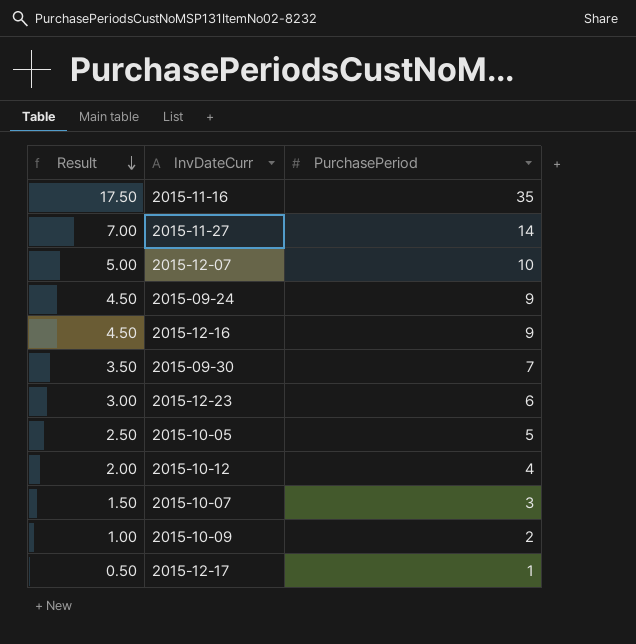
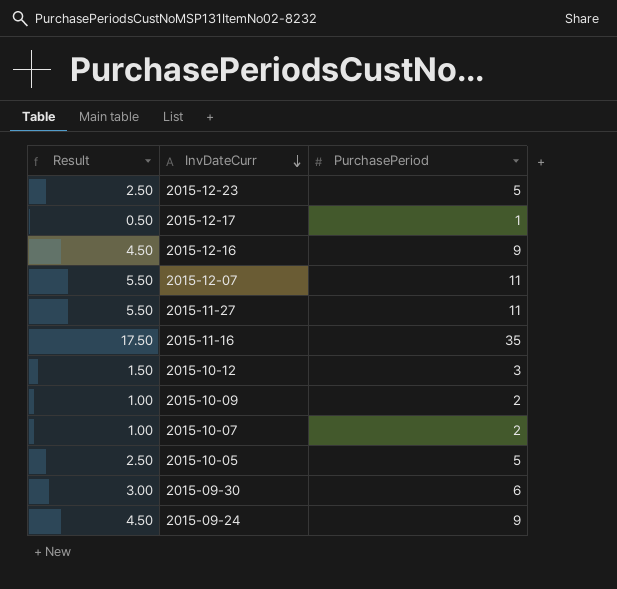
row order: Result descending -> InvDateCurr descending
2015-12-23 | Result: 3.00 -> 2.50
2015-12-23 | PurchasePeriod: 6 -> 5
2015-12-07 | Result: 5.00 -> 5.50
2015-12-07 | PurchasePeriod: 10 -> 11
2015-11-27 | Result: 7.00 -> 5.50
2015-11-27 | PurchasePeriod: 14 -> 11
2015-10-12 | Result: 2.00 -> 1.50
2015-10-12 | PurchasePeriod: 4 -> 3
2015-10-07 | Result: 1.50 -> 1.00
2015-10-07 | PurchasePeriod: 3 -> 2
2015-09-30 | Result: 3.50 -> 3.00
2015-09-30 | PurchasePeriod: 7 -> 6

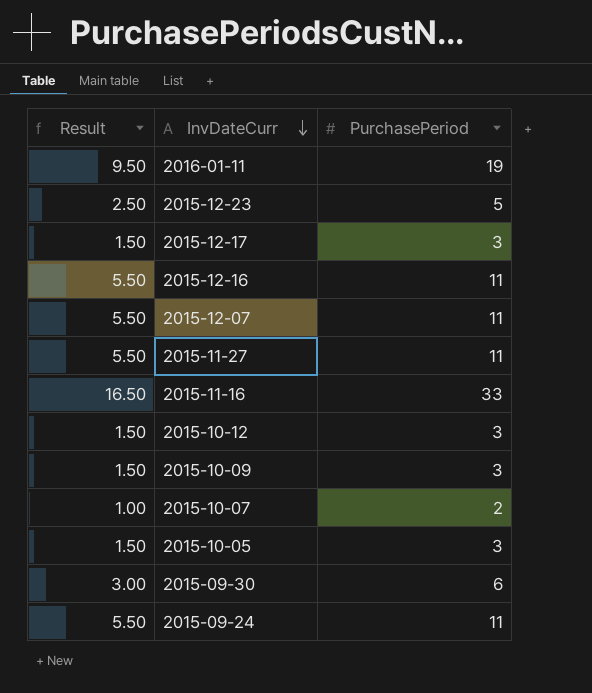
row 2016-01-11: none -> 9.50 | 19
2015-12-17 | Result: 0.50 -> 1.50
2015-12-17 | PurchasePeriod: 1 -> 3
2015-12-16 | Result: 4.50 -> 5.50
2015-12-16 | PurchasePeriod: 9 -> 11
2015-11-16 | Result: 17.50 -> 16.50
2015-11-16 | PurchasePeriod: 35 -> 33
2015-10-09 | Result: 1.00 -> 1.50
2015-10-09 | PurchasePeriod: 2 -> 3
2015-10-05 | Result: 2.50 -> 1.50
2015-10-05 | PurchasePeriod: 5 -> 3
2015-09-24 | Result: 4.50 -> 5.50
2015-09-24 | PurchasePeriod: 9 -> 11

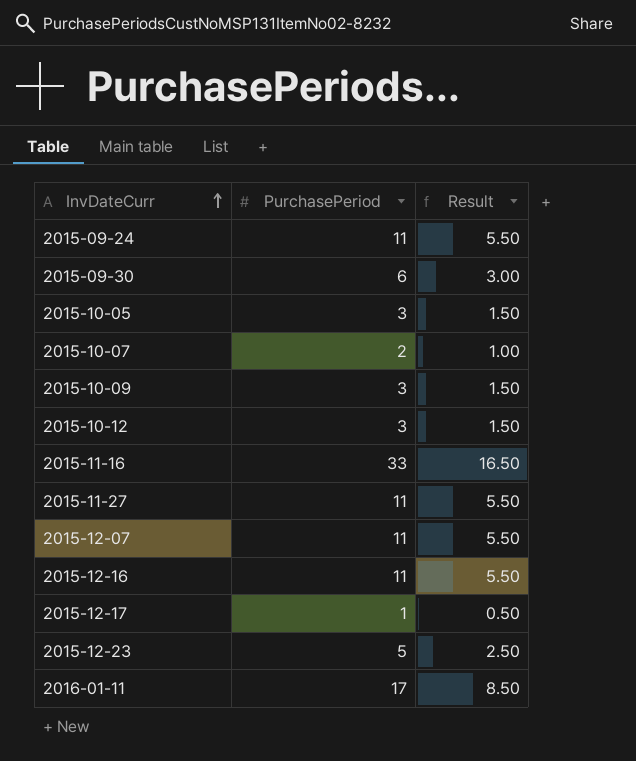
row order: InvDateCurr descending -> InvDateCurr ascending
column Result | position: 1 -> 3
2015-12-17 | PurchasePeriod: 3 -> 1
2015-12-17 | Result: 1.50 -> 0.50
2016-01-11 | PurchasePeriod: 19 -> 17
2016-01-11 | Result: 9.50 -> 8.50

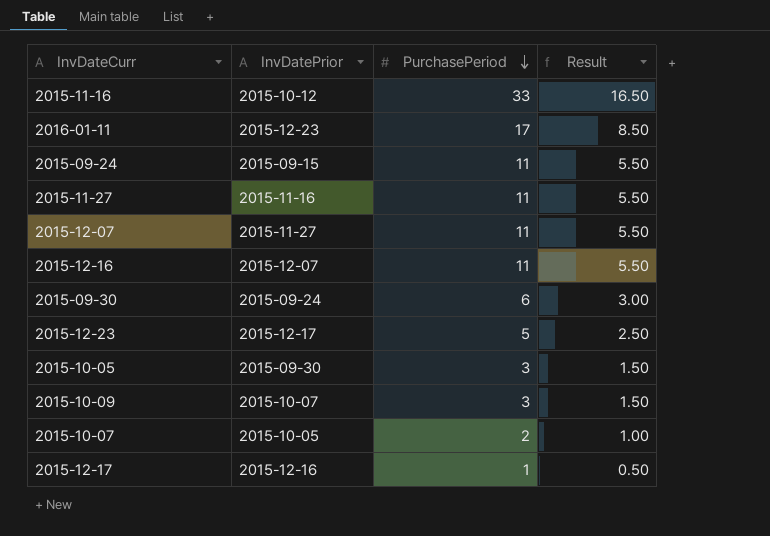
row order: InvDateCurr ascending -> PurchasePeriod descending
column InvDatePrior | position: none -> 2
row 2015-10-12: 3 | 1.50 -> none

